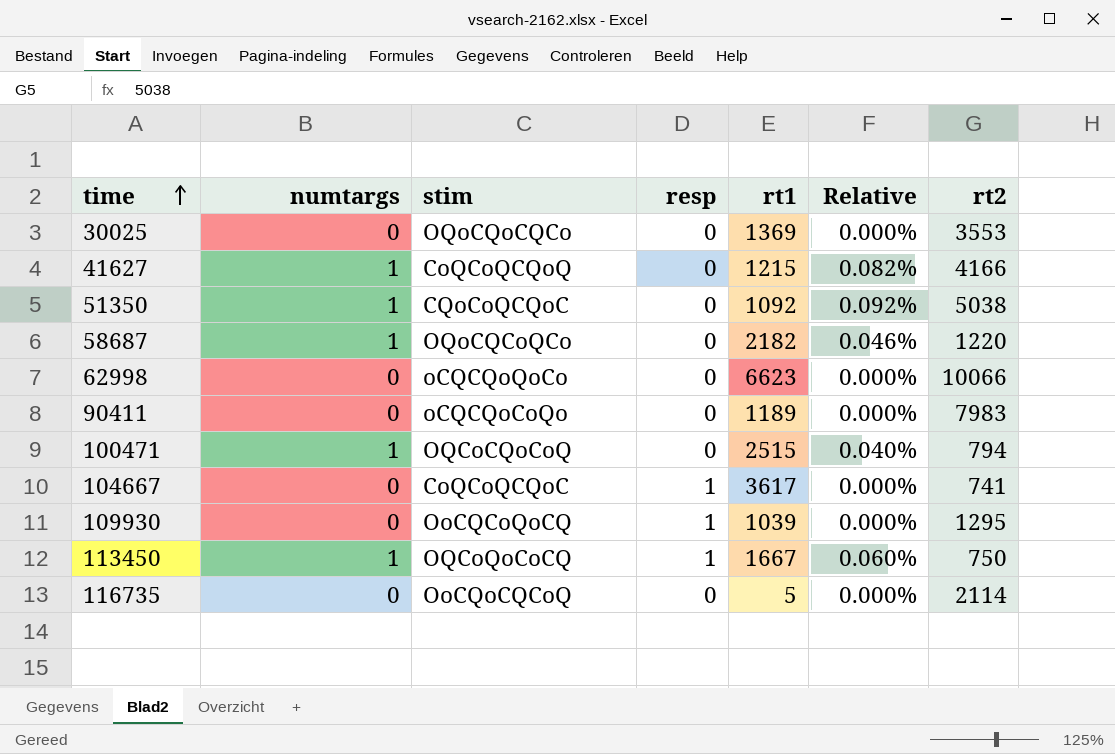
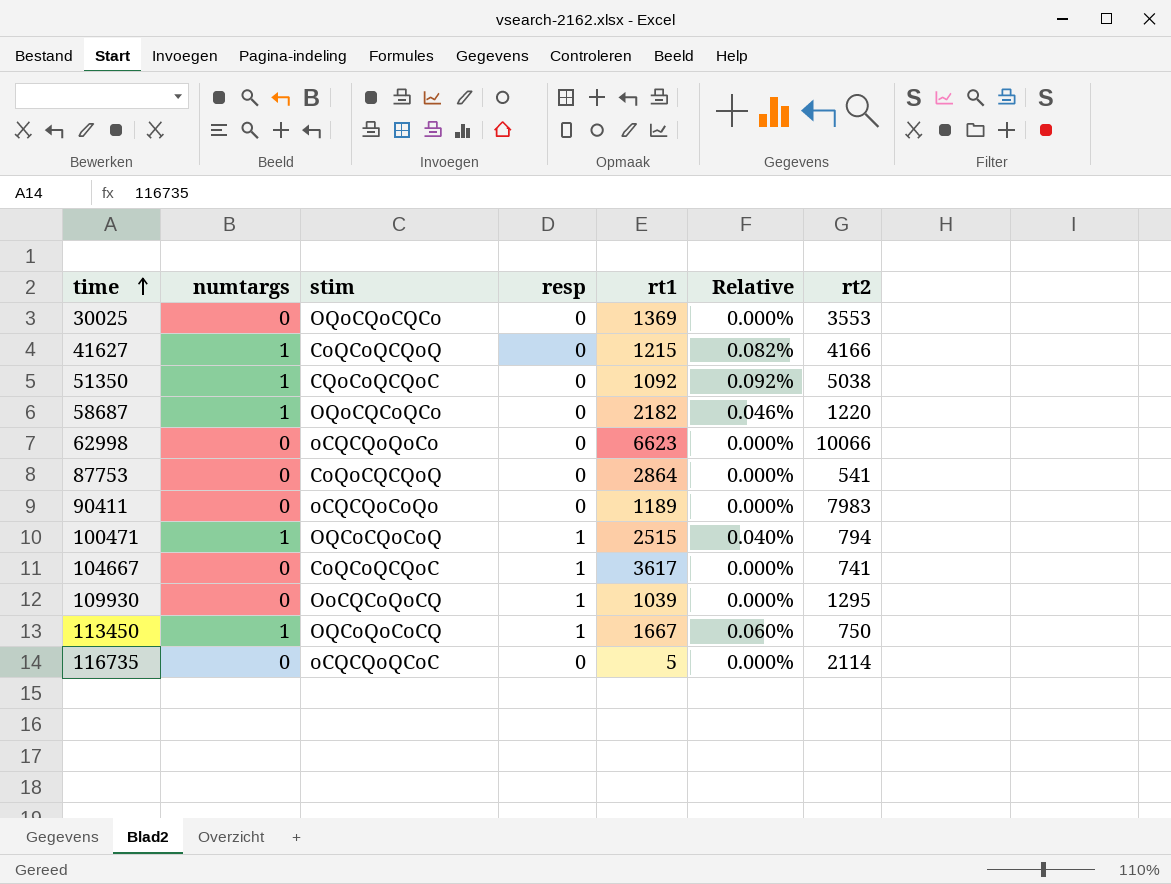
row 87753: none -> 0 | CoQoCQCQoQ | 0 | 2864 | 0.000% | 541
100471 | resp: 0 -> 1
116735 | stim: OoCQoCQCoQ -> oCQCQoQCoC

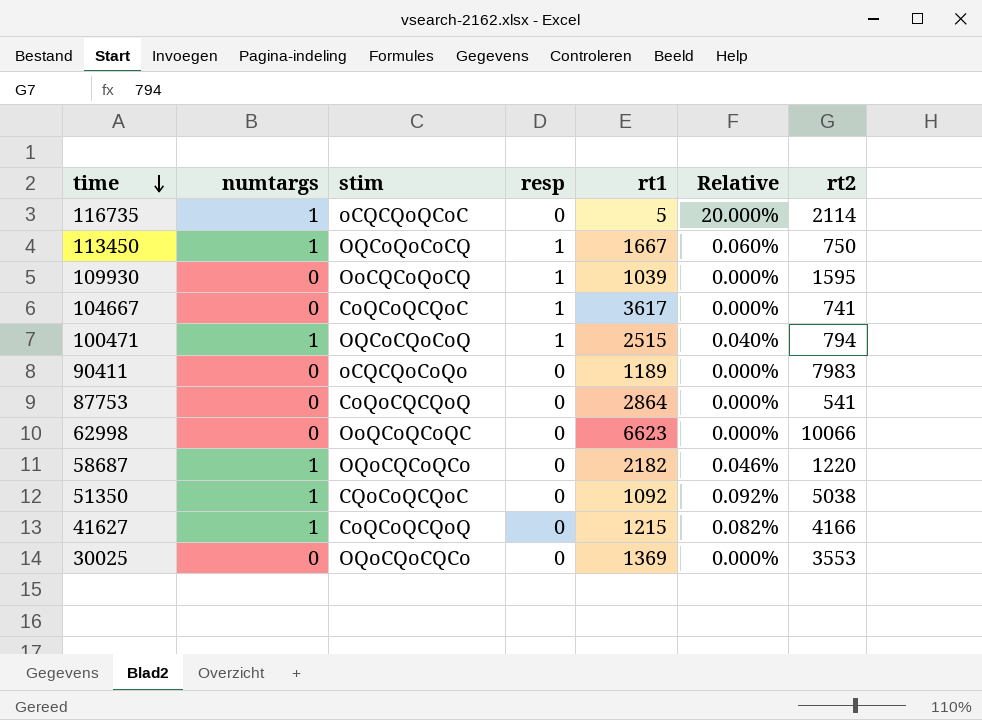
row order: time ascending -> time descending
116735 | numtargs: 0 -> 1
116735 | Relative: 0.000% -> 20.000%
109930 | rt2: 1295 -> 1595
62998 | stim: oCQCQoQoCo -> OoQCoQCoQC

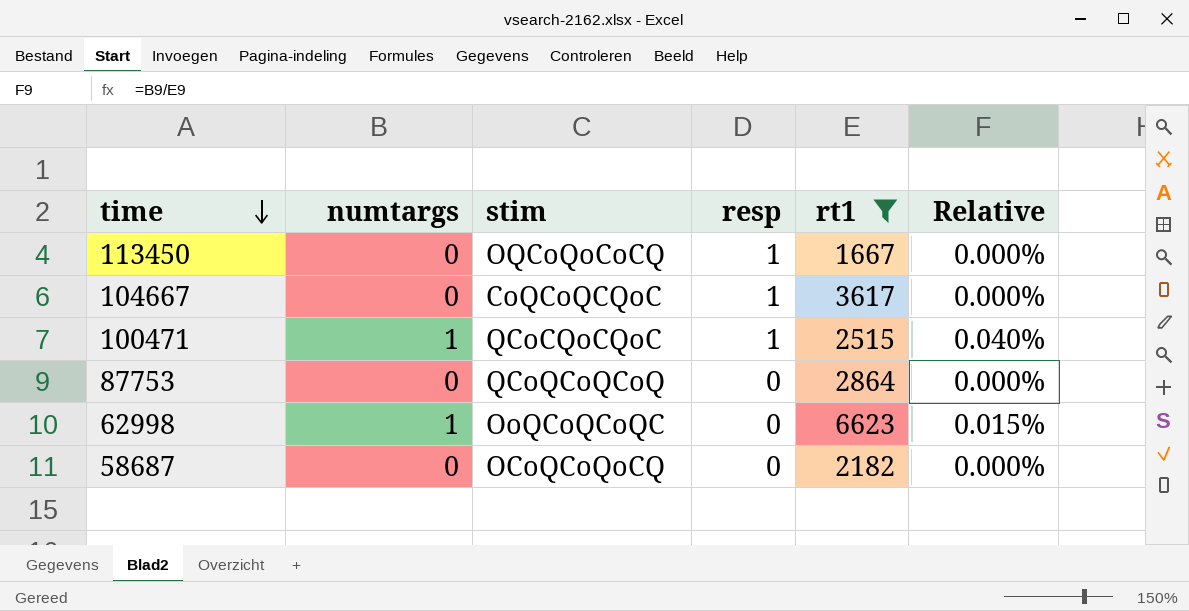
filter: none -> rt1 >= 1667
column rt2 | position: 7 -> none
113450 | numtargs: 1 -> 0
113450 | Relative: 0.060% -> 0.000%
100471 | stim: OQCoCQoCoQ -> QCoCQoCQoC
87753 | stim: CoQoCQCQoQ -> QCoQCoQCoQ
62998 | numtargs: 0 -> 1
62998 | Relative: 0.000% -> 0.015%
58687 | numtargs: 1 -> 0
58687 | stim: OQoCQCoQCo -> OCoQCoQoCQ
58687 | Relative: 0.046% -> 0.000%

